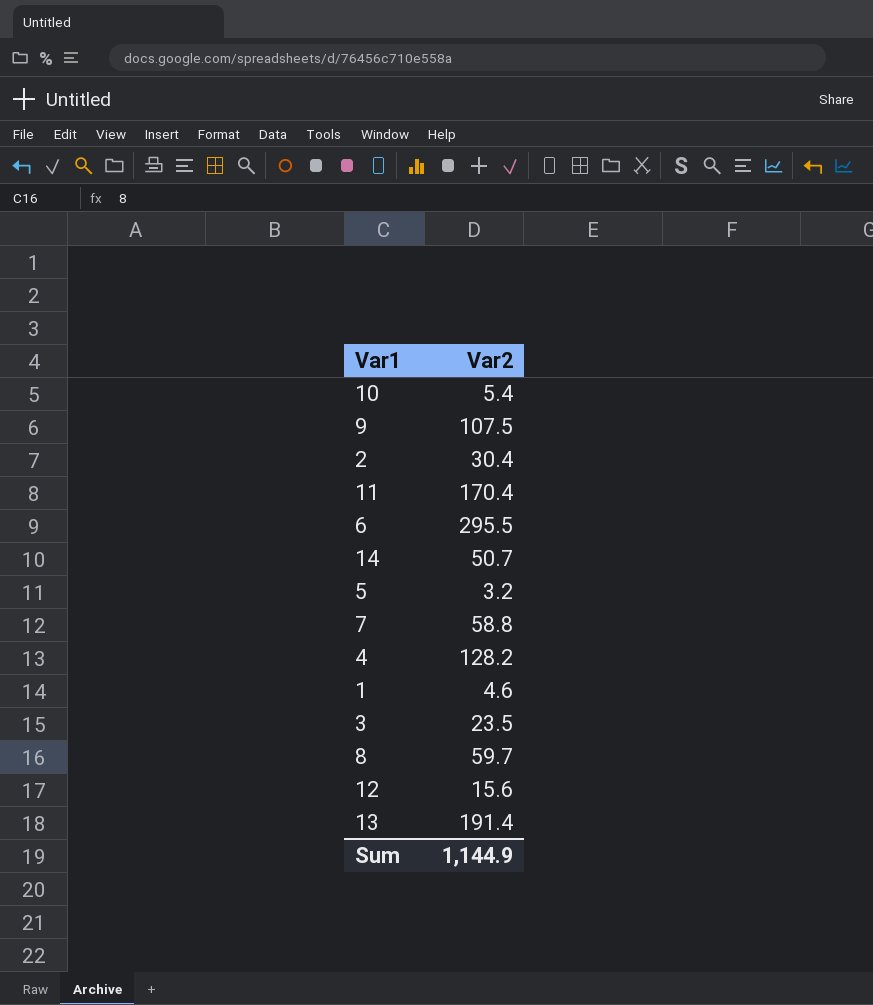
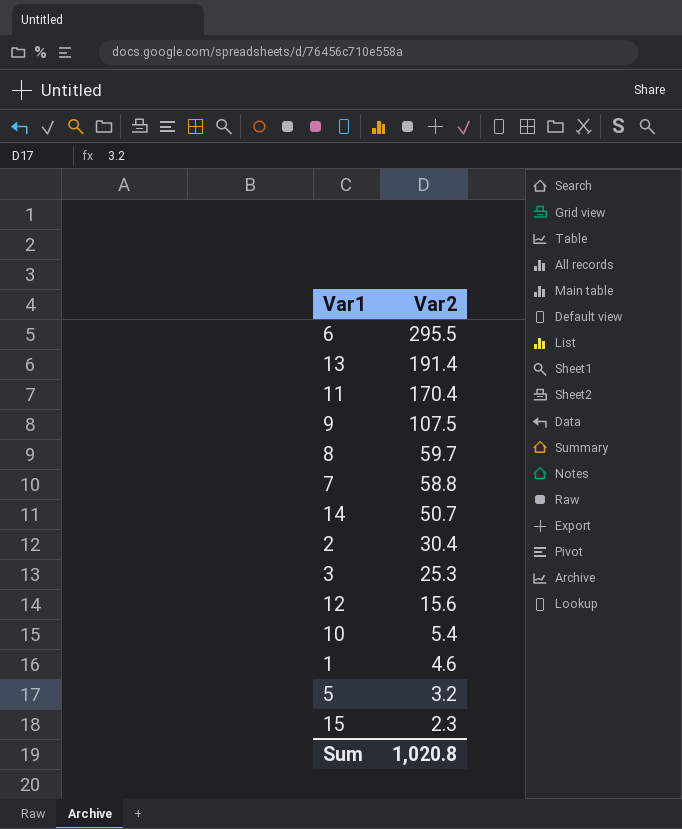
row order: none -> Var2 descending
row 4: 128.2 -> none
3 | Var2: 23.5 -> 25.3
row 15: none -> 2.3
Sum | Var2: 1,144.9 -> 1,020.8

